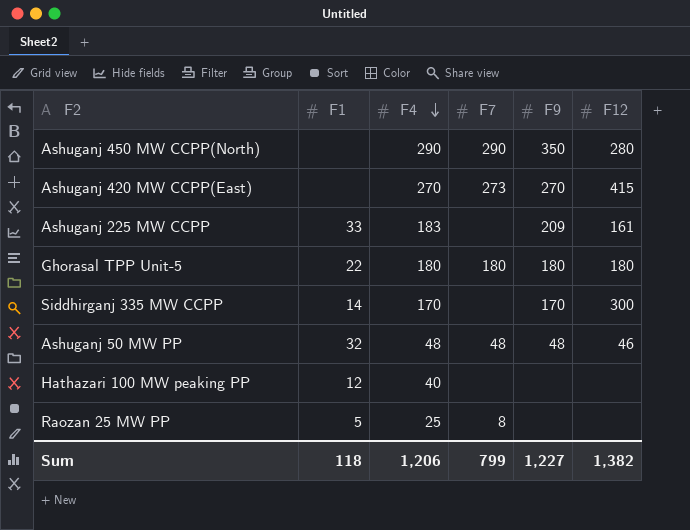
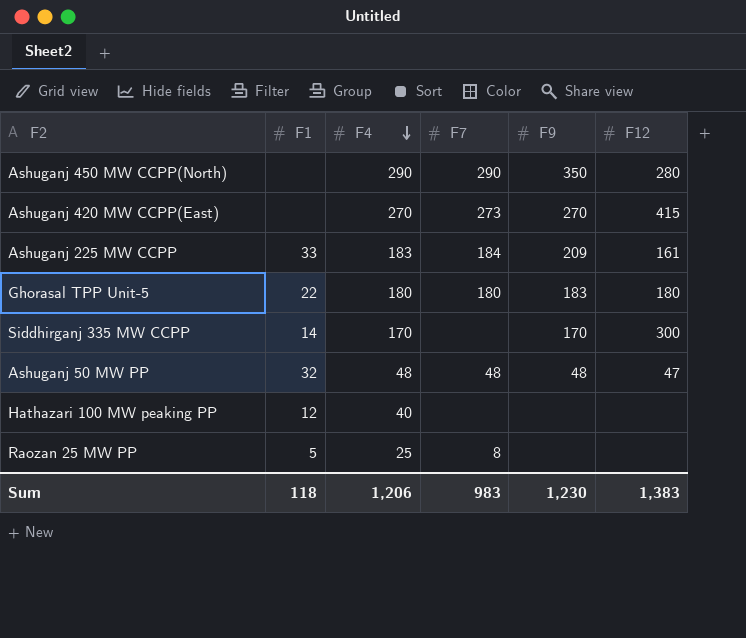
Ashuganj 225 MW CCPP | F7: none -> 184
Ghorasal TPP Unit-5 | F9: 180 -> 183
Ashuganj 50 MW PP | F12: 46 -> 47
Sum | F7: 799 -> 983
Sum | F9: 1,227 -> 1,230
Sum | F12: 1,382 -> 1,383

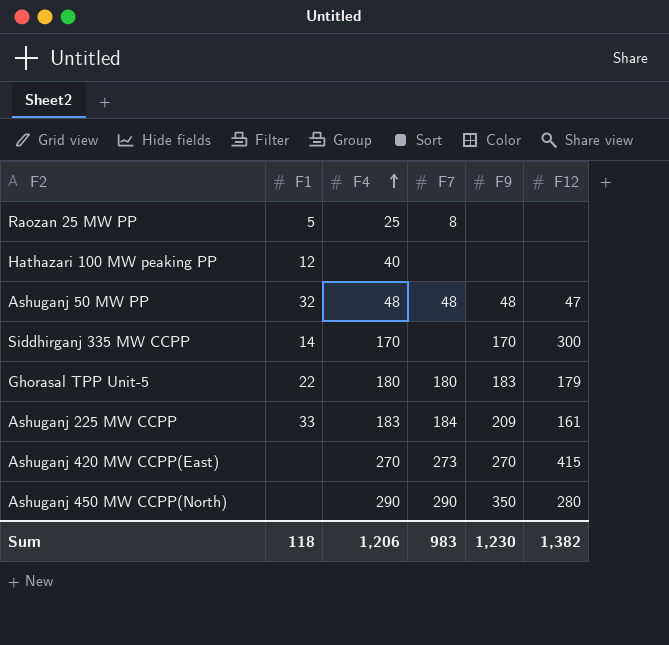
row order: F4 descending -> F4 ascending
Ghorasal TPP Unit-5 | F12: 180 -> 179
Sum | F12: 1,383 -> 1,382

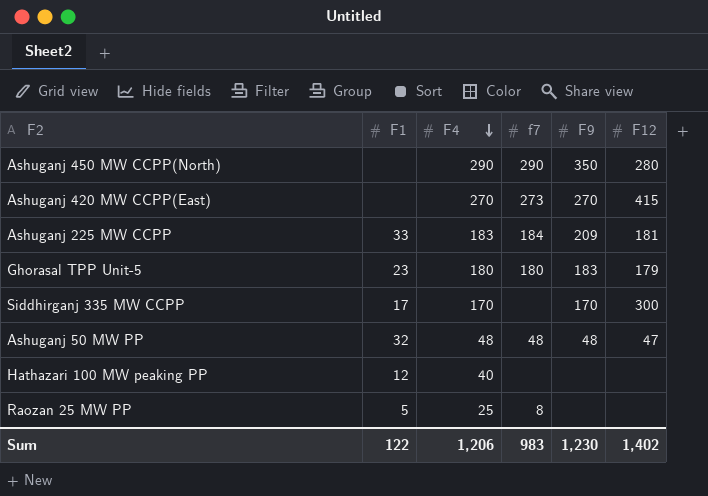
row order: F4 ascending -> F4 descending
column name: F7 -> f7
Ashuganj 225 MW CCPP | F12: 161 -> 181
Ghorasal TPP Unit-5 | F1: 22 -> 23
Siddhirganj 335 MW CCPP | F1: 14 -> 17
Sum | F1: 118 -> 122
Sum | F12: 1,382 -> 1,402

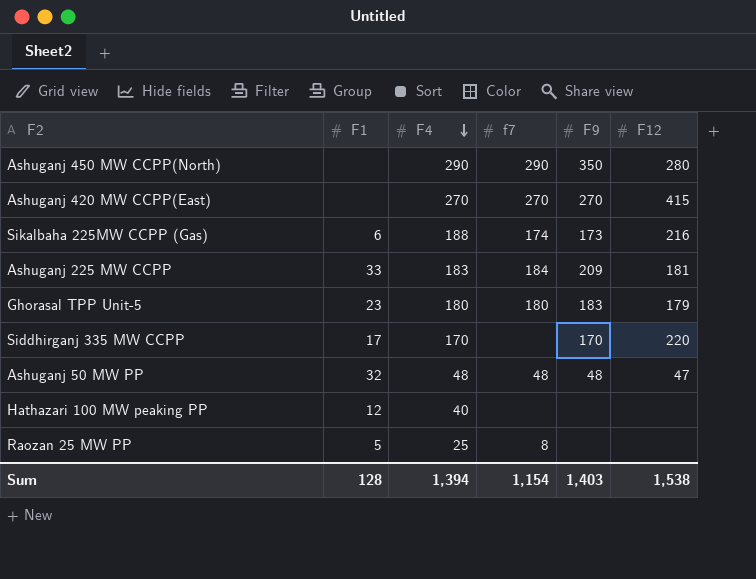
Ashuganj 420 MW CCPP(East) | f7: 273 -> 270
row Sikalbaha 225MW CCPP (Gas): none -> 6 | 188 | 174 | 173 | 216
Siddhirganj 335 MW CCPP | F12: 300 -> 220
Sum | F1: 122 -> 128
Sum | F4: 1,206 -> 1,394
Sum | f7: 983 -> 1,154
Sum | F9: 1,230 -> 1,403
Sum | F12: 1,402 -> 1,538

